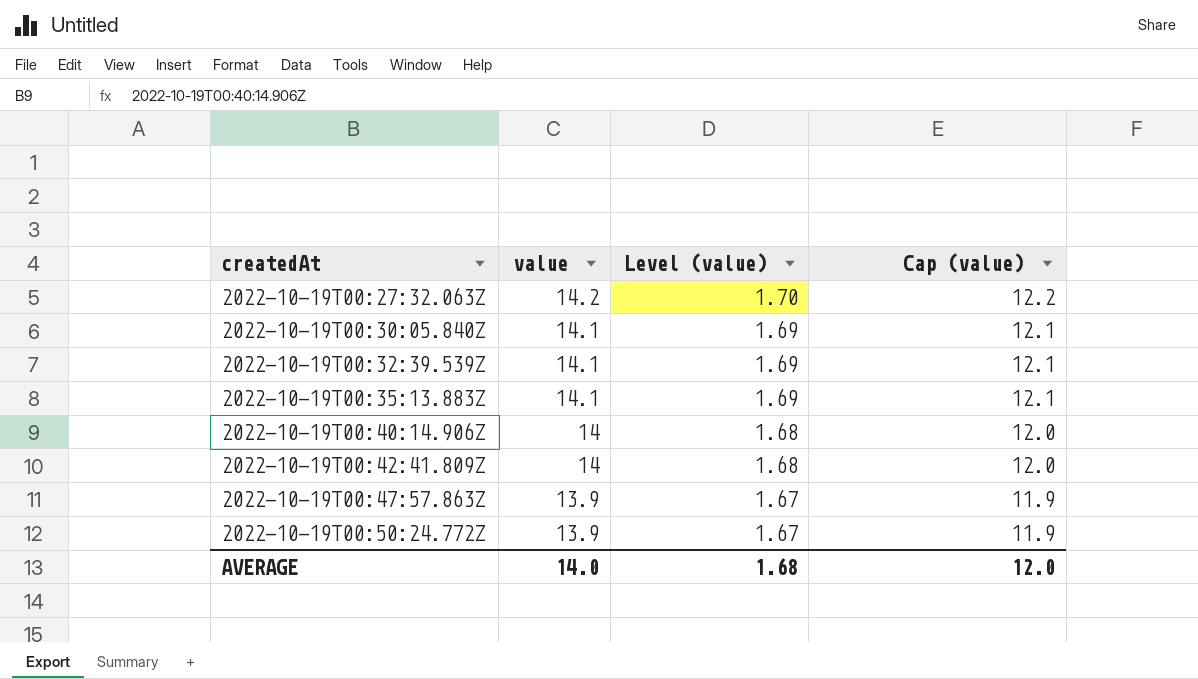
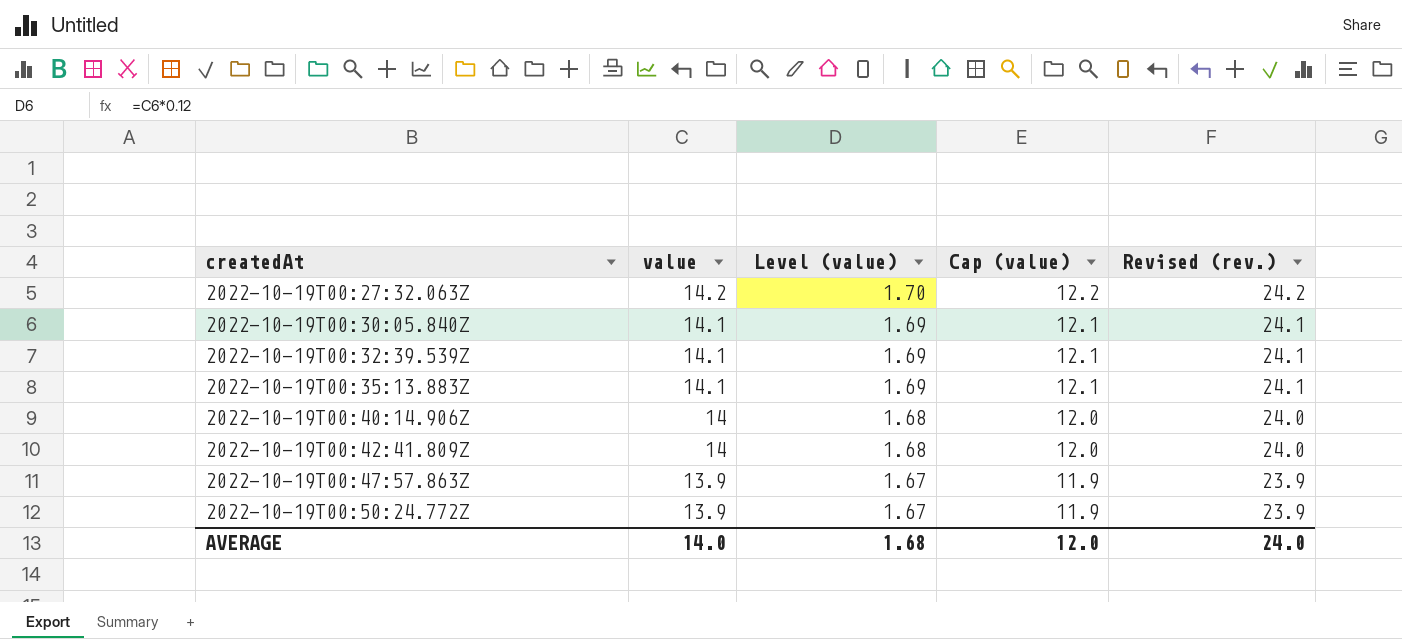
column Revised (rev.) | formula: none -> [value] + 10

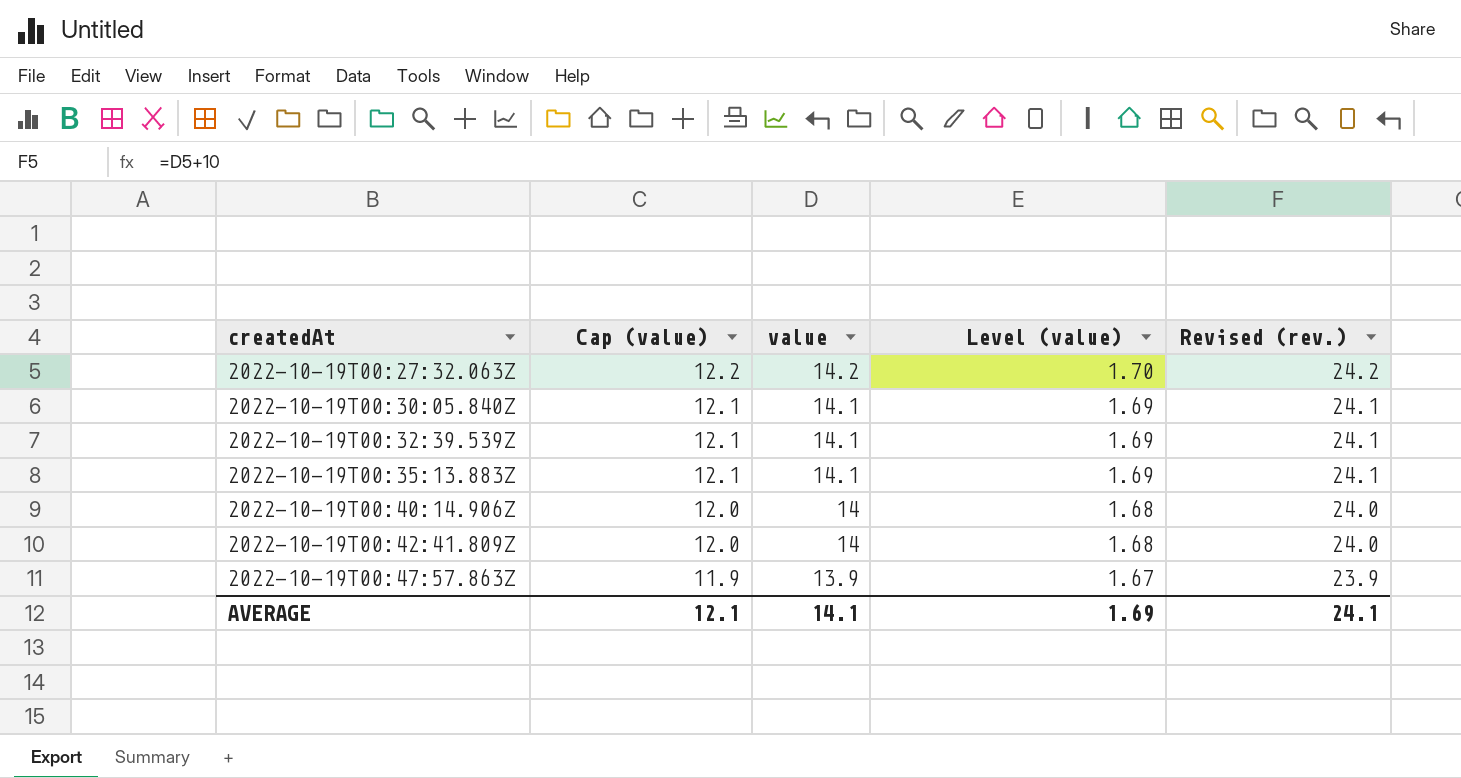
column Cap (value) | position: 4 -> 2
row 2022-10-19T00:50:24.772Z: 13.9 | 1.67 | 11.9 | 23.9 -> none
AVERAGE | Cap (value): 12.0 -> 12.1
AVERAGE | value: 14.0 -> 14.1
AVERAGE | Level (value): 1.68 -> 1.69
AVERAGE | Revised (rev.): 24.0 -> 24.1

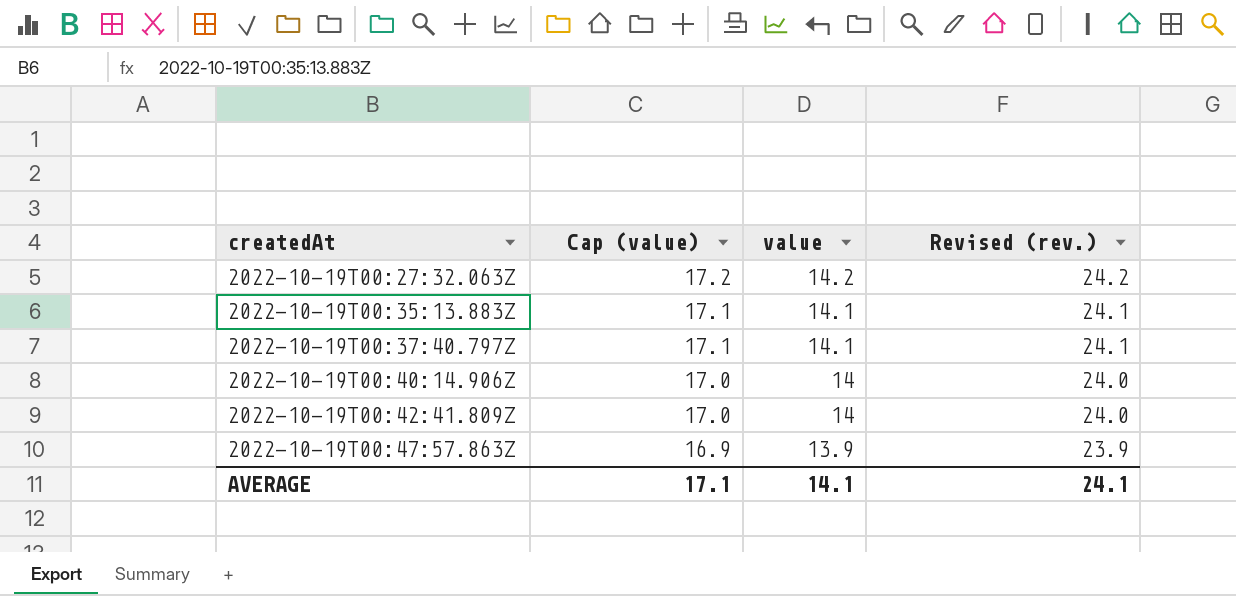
column Level (value) | formula: [value] * 0.12 -> none
column Cap (value) | formula: [value] - 2 -> [value] + 3
row 2022-10-19T00:30:05.840Z: 12.1 | 14.1 | 1.69 | 24.1 -> none
row 2022-10-19T00:32:39.539Z: 12.1 | 14.1 | 1.69 | 24.1 -> none
row 2022-10-19T00:37:40.797Z: none -> 17.1 | 14.1 | 24.1
AVERAGE | Cap (value): 12.1 -> 17.1

